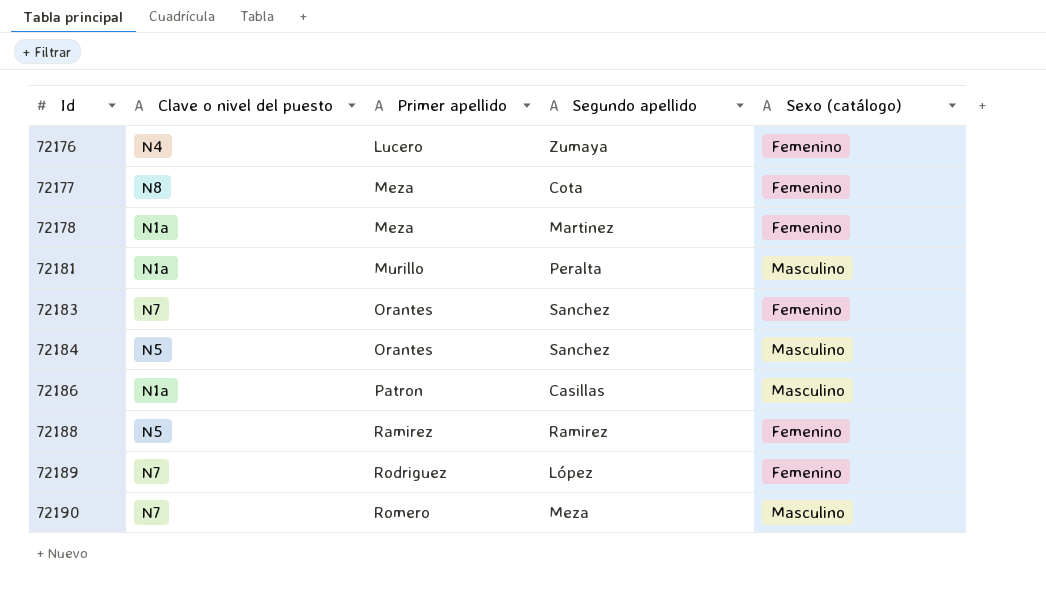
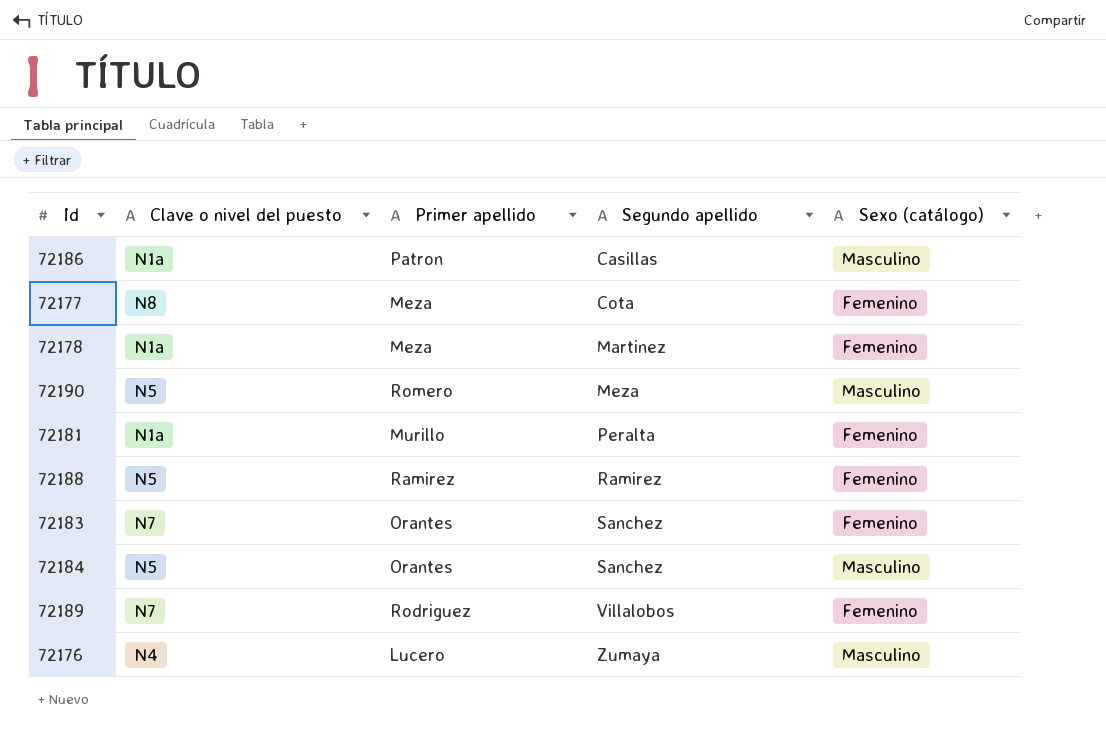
row order: Id ascending -> Segundo apellido ascending
72190 | Clave o nivel del puesto: N7 -> N5
72181 | Sexo (catálogo): Masculino -> Femenino
72189 | Segundo apellido: López -> Villalobos
72176 | Sexo (catálogo): Femenino -> Masculino

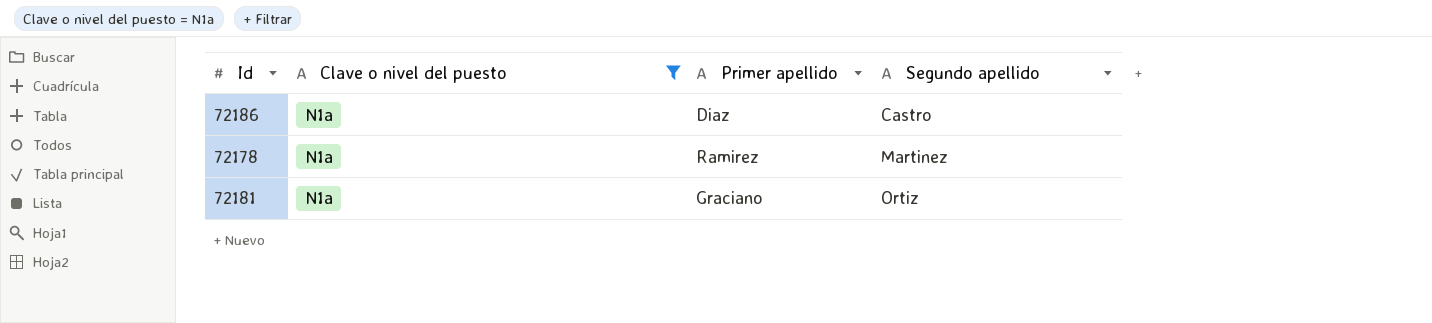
filter: none -> Clave o nivel del puesto = N1a
column Sexo (catálogo) | position: 5 -> none
72186 | Primer apellido: Patron -> Diaz
72186 | Segundo apellido: Casillas -> Castro
72178 | Primer apellido: Meza -> Ramirez
72181 | Primer apellido: Murillo -> Graciano
72181 | Segundo apellido: Peralta -> Ortiz

